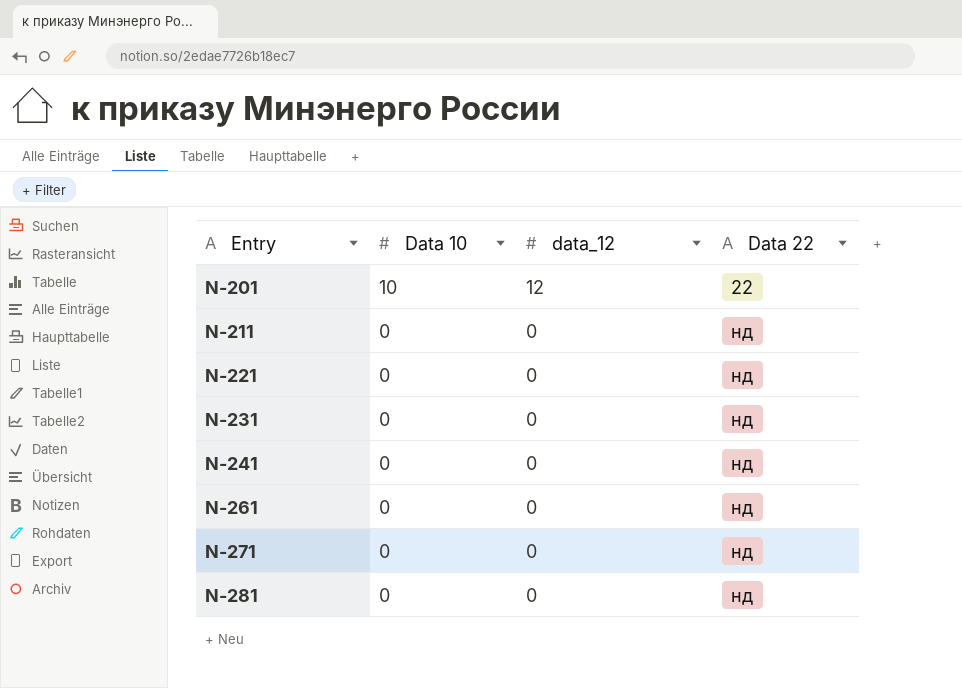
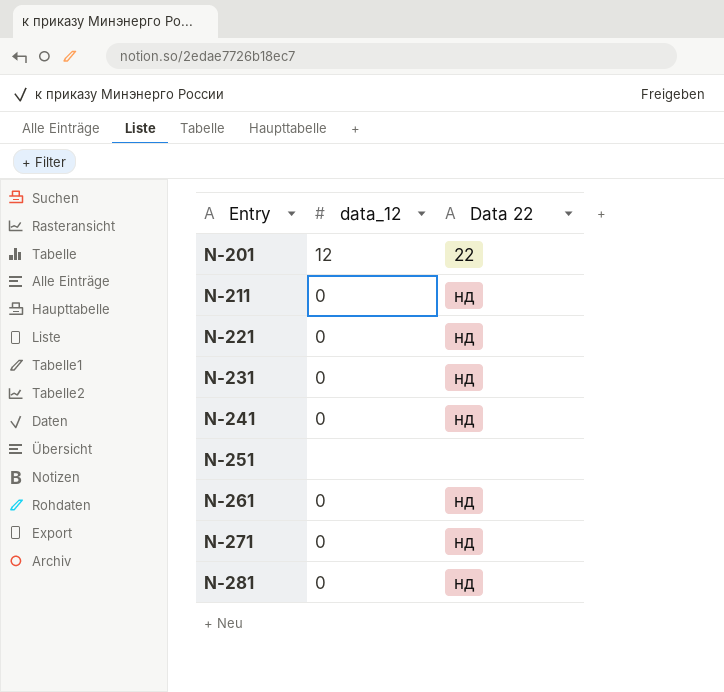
column Data 10 | position: 2 -> none
row N-251: none -> none | none

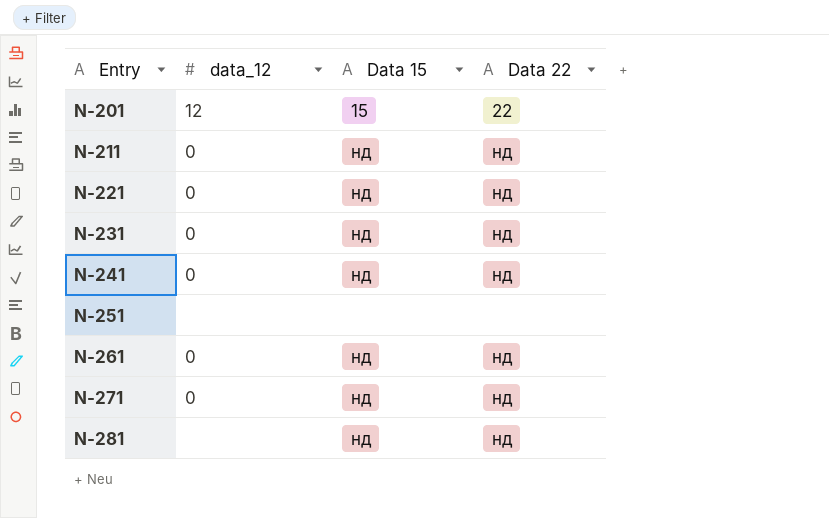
column Data 15 | position: none -> 3
N-281 | data_12: 0 -> none

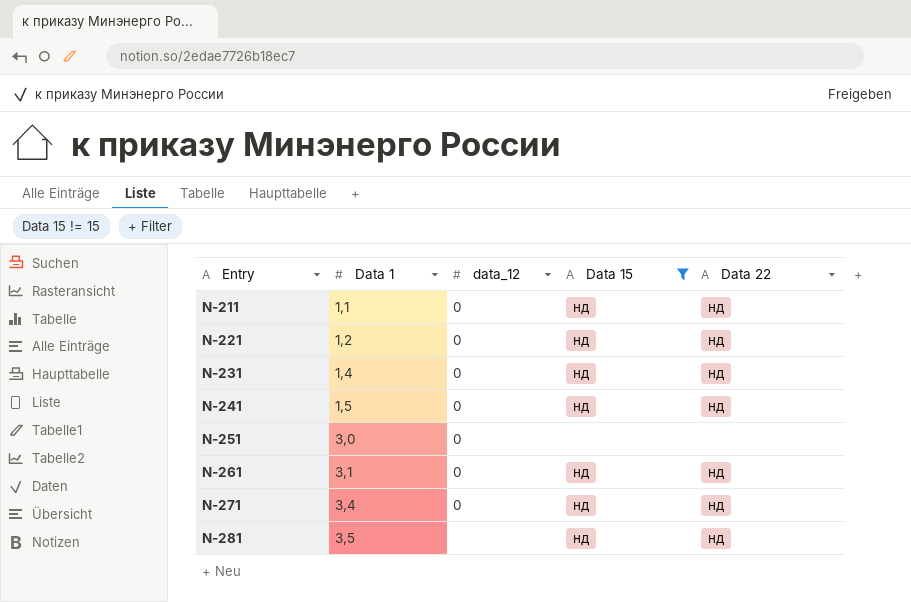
filter: none -> Data 15 != 15
column Data 1 | position: none -> 2
N-251 | data_12: none -> 0

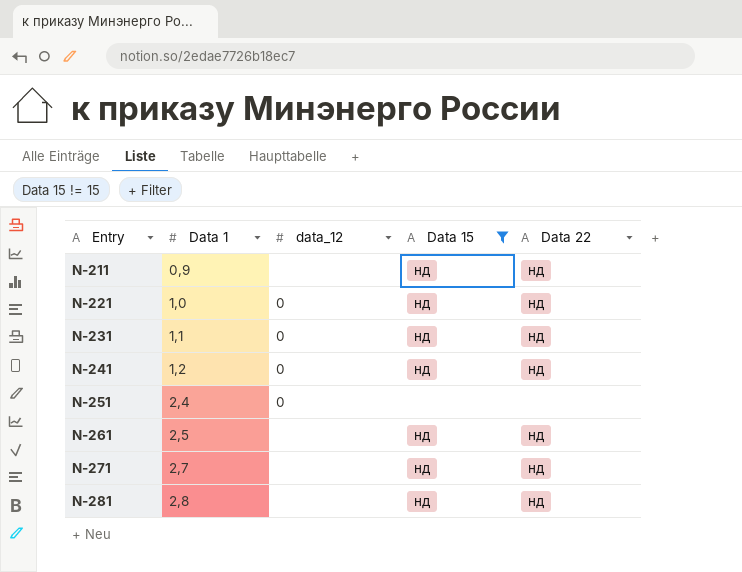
N-211 | Data 1: 1,1 -> 0,9
N-211 | data_12: 0 -> none
N-221 | Data 1: 1,2 -> 1,0
N-231 | Data 1: 1,4 -> 1,1
N-241 | Data 1: 1,5 -> 1,2
N-251 | Data 1: 3,0 -> 2,4
N-261 | Data 1: 3,1 -> 2,5
N-261 | data_12: 0 -> none
N-271 | Data 1: 3,4 -> 2,7
N-271 | data_12: 0 -> none
N-281 | Data 1: 3,5 -> 2,8

